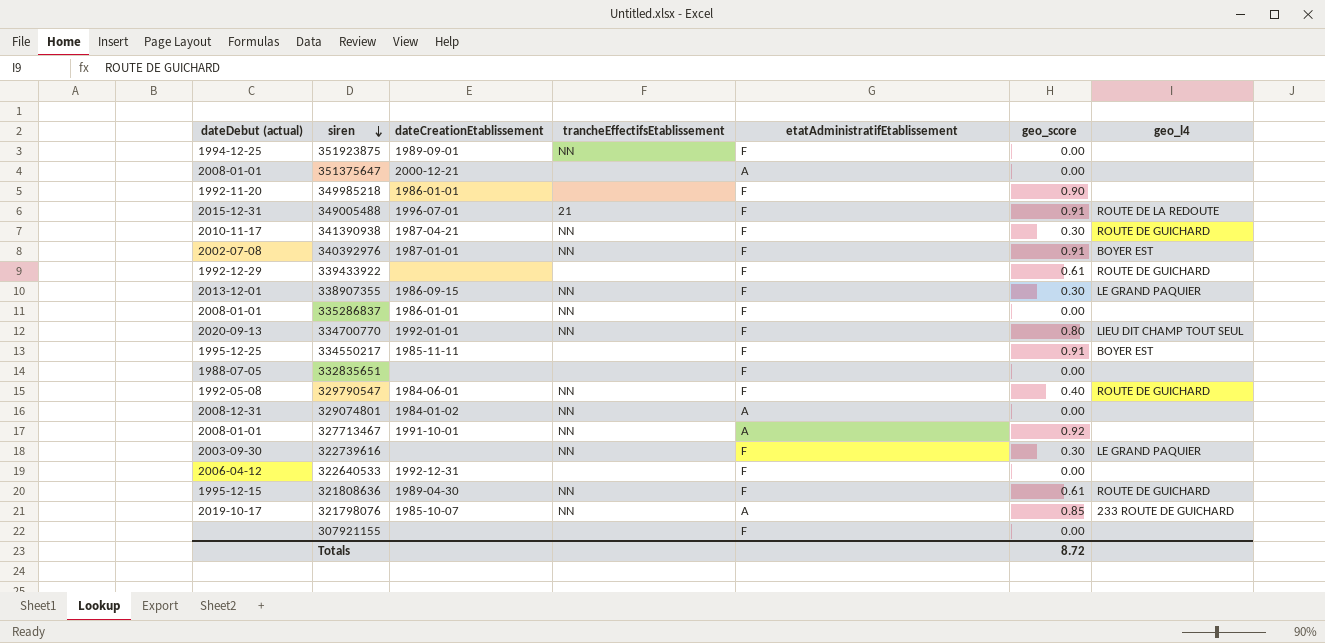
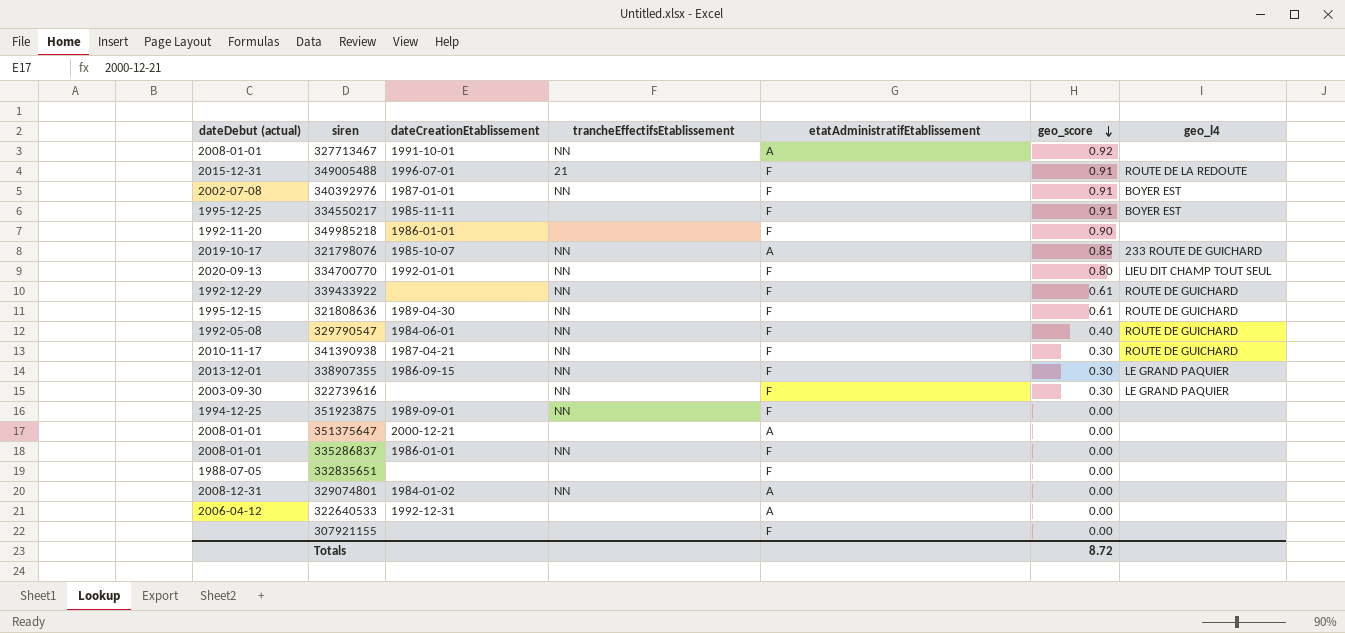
row order: siren descending -> geo_score descending
339433922 | trancheEffectifsEtablissement: none -> NN
322640533 | etatAdministratifEtablissement: F -> A

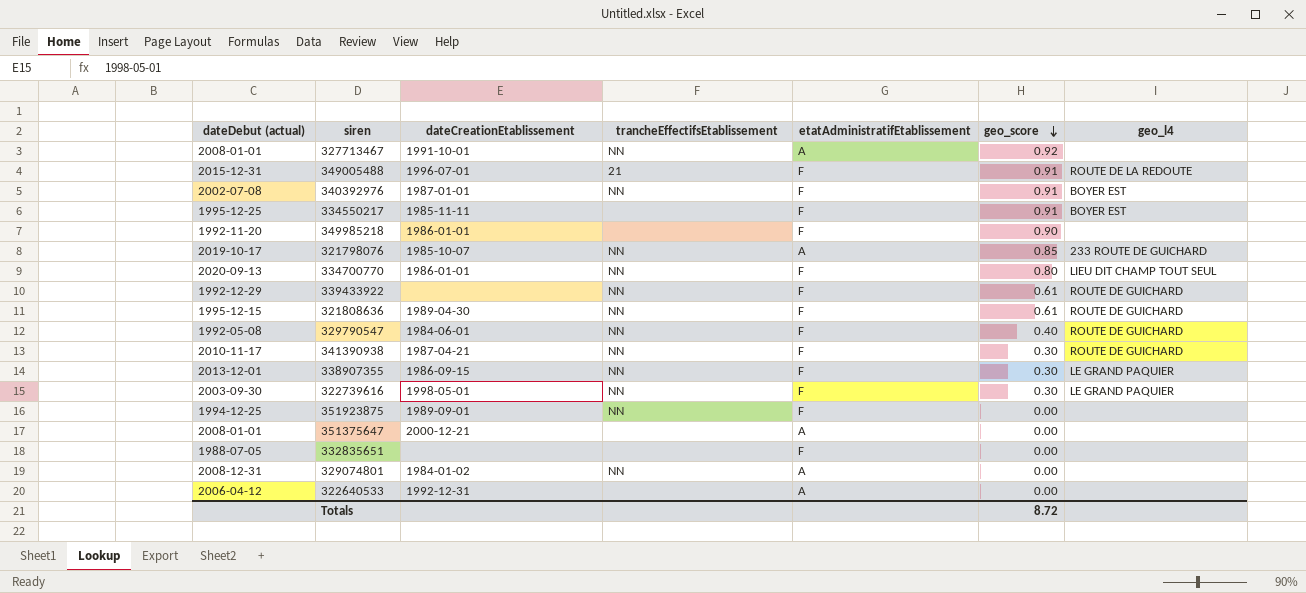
row 335286837: 2008-01-01 | 1986-01-01 | NN | F | 0.00 | none -> none
row 307921155: none | none | none | F | 0.00 | none -> none
334700770 | dateCreationEtablissement: 1992-01-01 -> 1986-01-01
322739616 | dateCreationEtablissement: none -> 1998-05-01

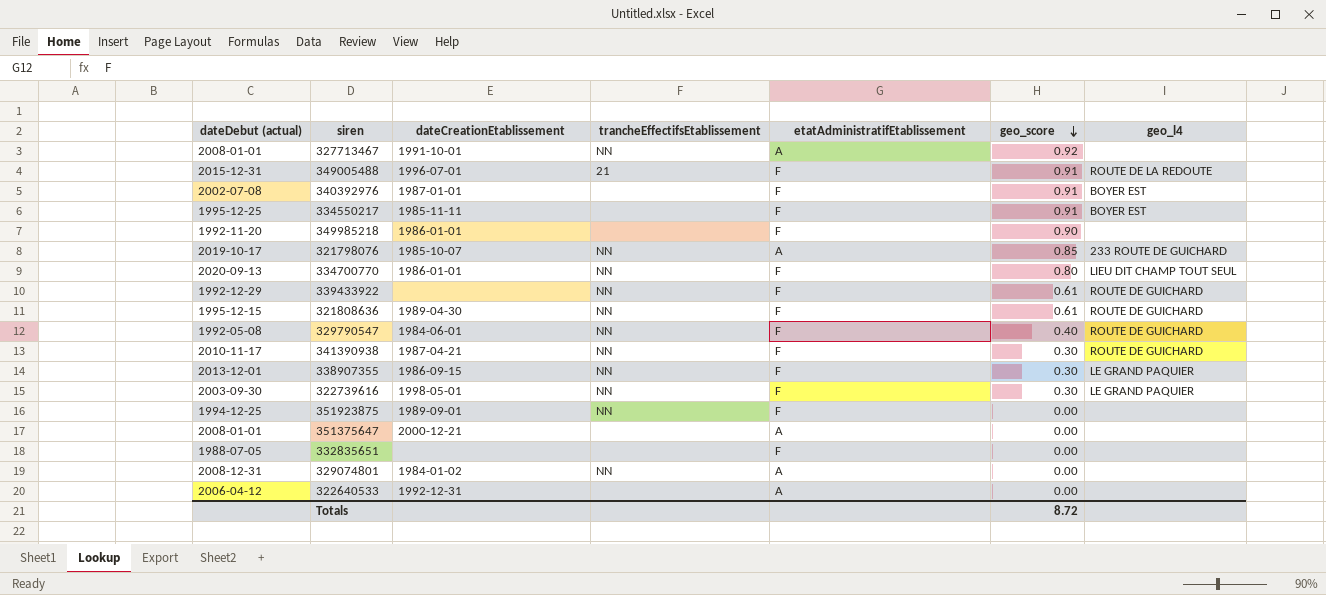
340392976 | trancheEffectifsEtablissement: NN -> none

